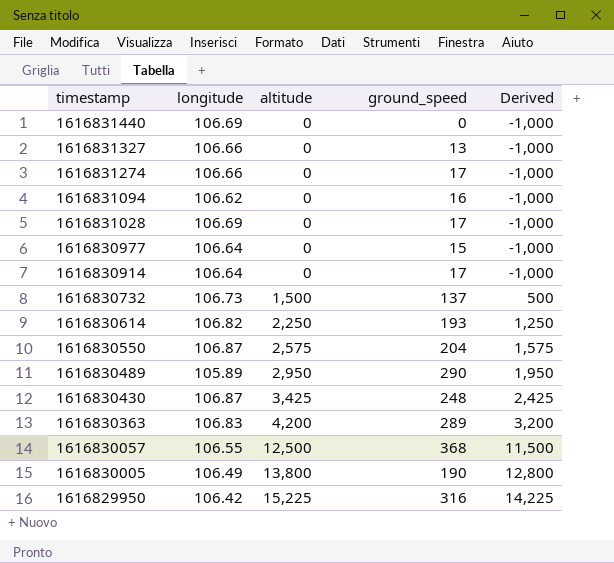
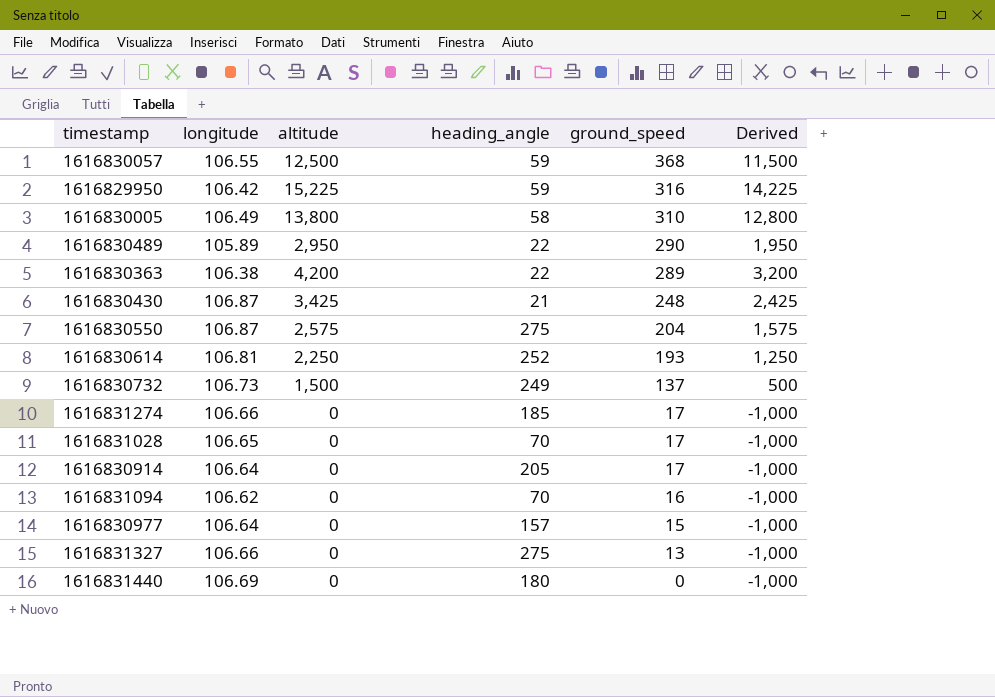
row order: timestamp descending -> ground_speed descending
column heading_angle | position: none -> 4
1616830005 | ground_speed: 190 -> 310
1616830363 | longitude: 106.83 -> 106.38
1616830614 | longitude: 106.82 -> 106.81
1616831028 | longitude: 106.69 -> 106.65

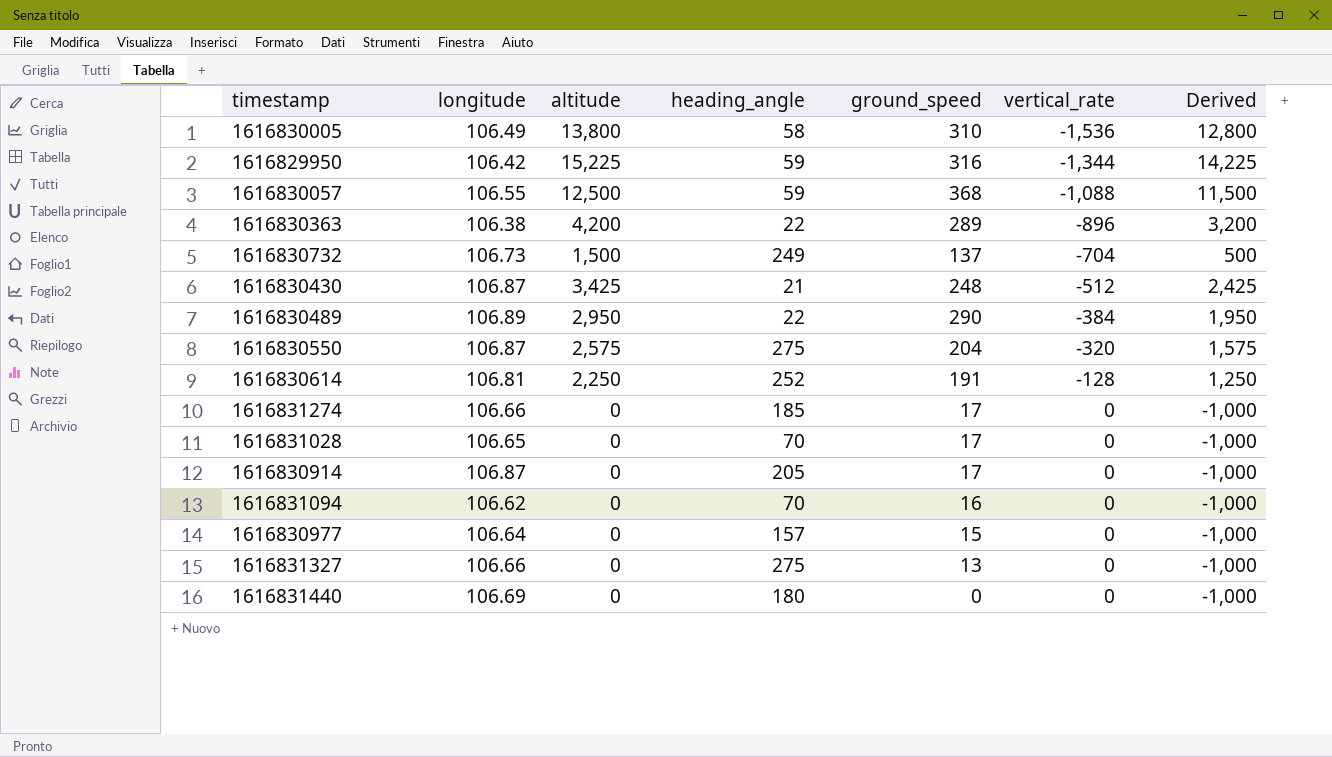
row order: ground_speed descending -> vertical_rate ascending
column vertical_rate | position: none -> 6
1616830489 | longitude: 105.89 -> 106.89
1616830614 | ground_speed: 193 -> 191
1616830914 | longitude: 106.64 -> 106.87

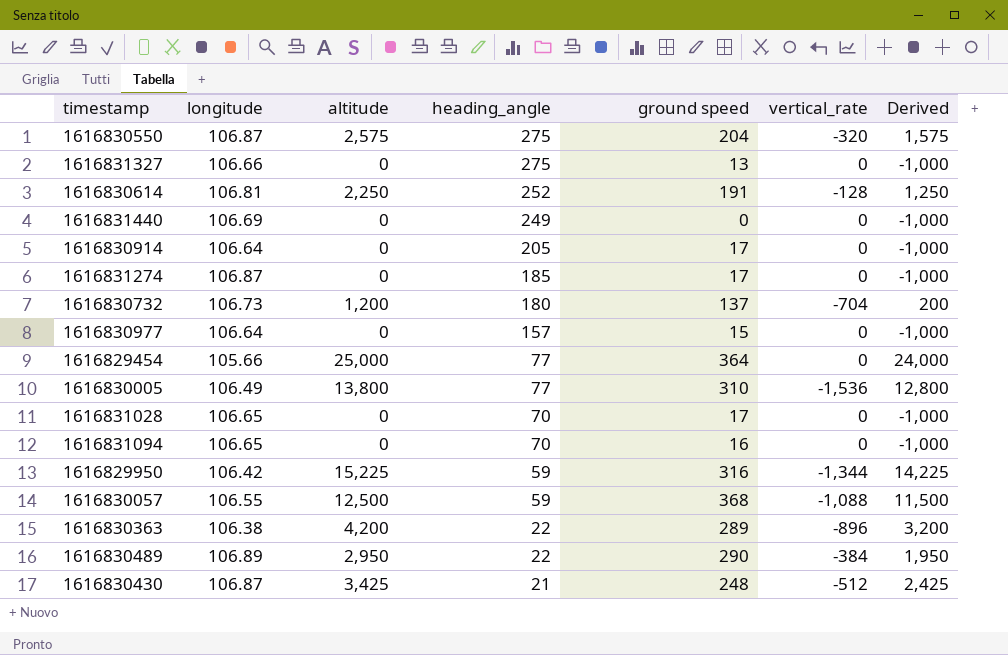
row order: vertical_rate ascending -> heading_angle descending
column name: ground_speed -> ground speed
1616831440 | heading_angle: 180 -> 249
1616830914 | longitude: 106.87 -> 106.64
1616831274 | longitude: 106.66 -> 106.87
1616830732 | altitude: 1,500 -> 1,200
1616830732 | heading_angle: 249 -> 180
1616830732 | Derived: 500 -> 200
row 1616829454: none -> 105.66 | 25,000 | 77 | 364 | 0 | 24,000
1616830005 | heading_angle: 58 -> 77
1616831094 | longitude: 106.62 -> 106.65

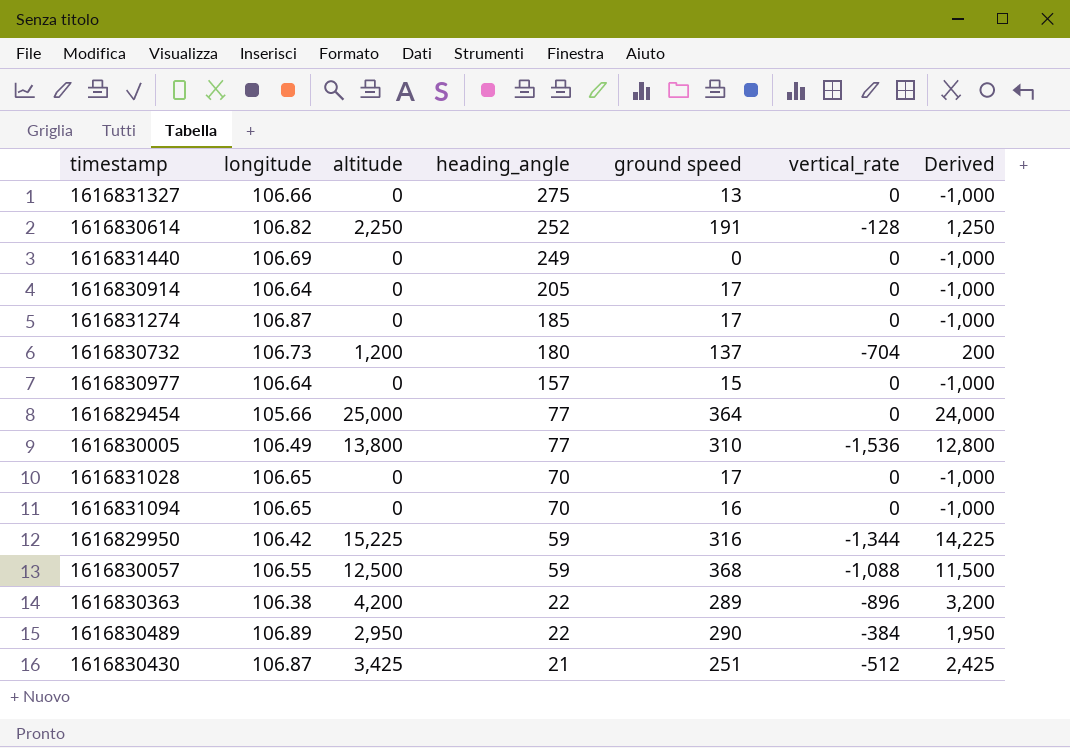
row 1616830550: 106.87 | 2,575 | 275 | 204 | -320 | 1,575 -> none
1616830614 | longitude: 106.81 -> 106.82
1616830430 | ground speed: 248 -> 251

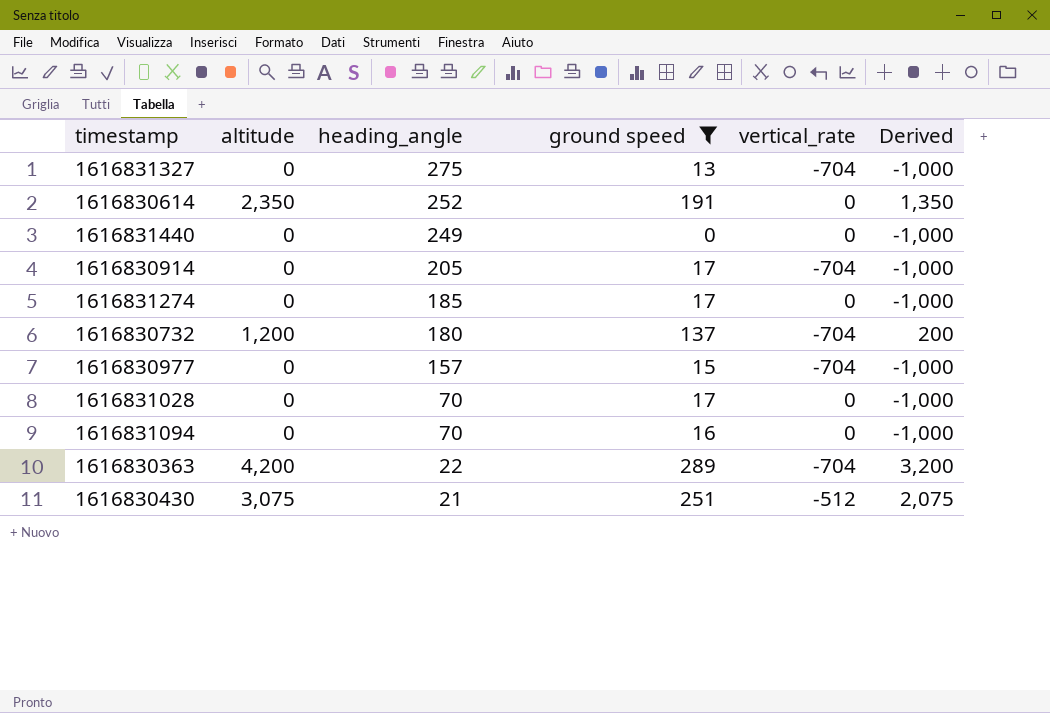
filter: none -> ground speed <= 289
column longitude | position: 2 -> none
1616831327 | vertical_rate: 0 -> -704
1616830614 | altitude: 2,250 -> 2,350
1616830614 | vertical_rate: -128 -> 0
1616830614 | Derived: 1,250 -> 1,350
1616830914 | vertical_rate: 0 -> -704
1616830977 | vertical_rate: 0 -> -704
1616830363 | vertical_rate: -896 -> -704
1616830430 | altitude: 3,425 -> 3,075
1616830430 | Derived: 2,425 -> 2,075

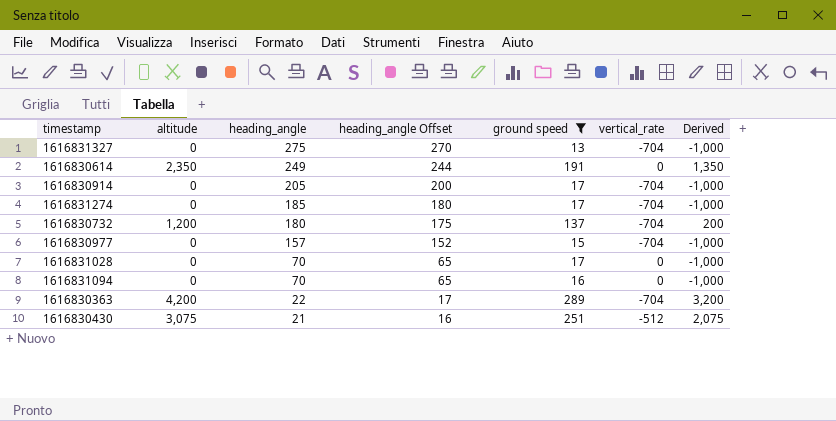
column heading_angle Offset | formula: none -> [heading_angle] - 5
row 1616831440: 0 | 249 | 0 | 0 | -1,000 -> none
1616830614 | heading_angle: 252 -> 249
1616831274 | vertical_rate: 0 -> -704

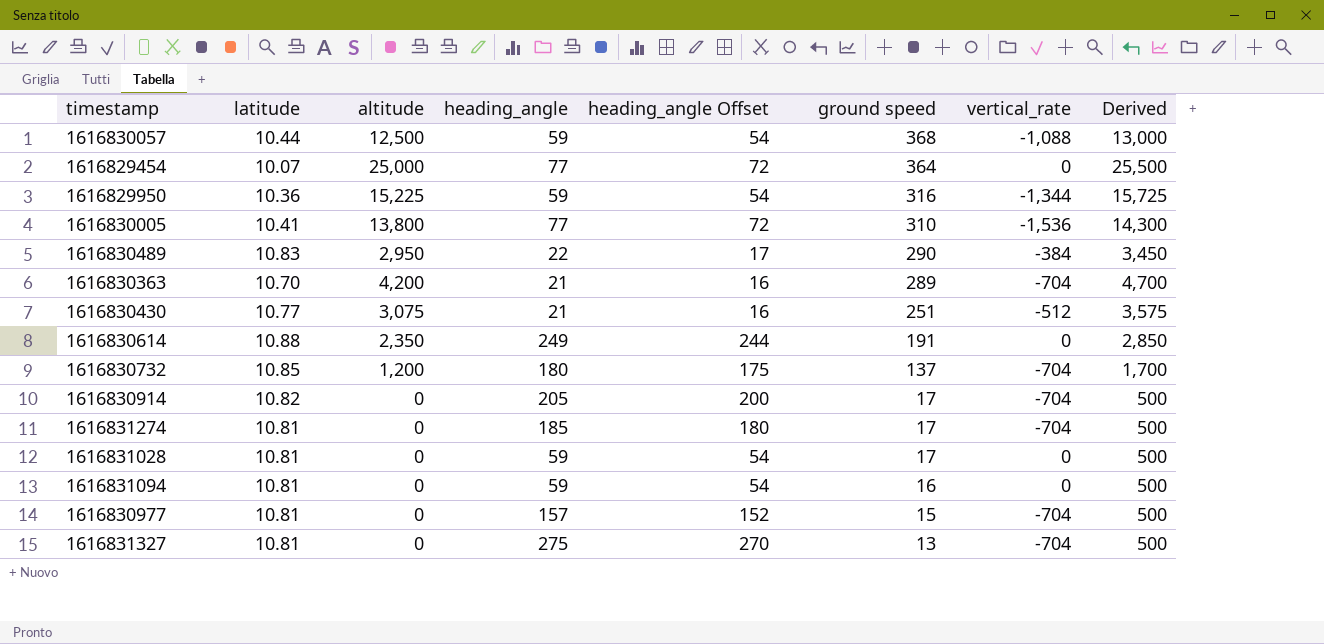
filter: ground speed <= 289 -> none
row order: heading_angle descending -> ground speed descending
column latitude | position: none -> 2
column Derived | formula: [altitude] - 1000 -> [altitude] + 500
1616830363 | heading_angle: 22 -> 21
1616830363 | heading_angle Offset: 17 -> 16
1616831028 | heading_angle: 70 -> 59
1616831028 | heading_angle Offset: 65 -> 54
1616831094 | heading_angle: 70 -> 59
1616831094 | heading_angle Offset: 65 -> 54

